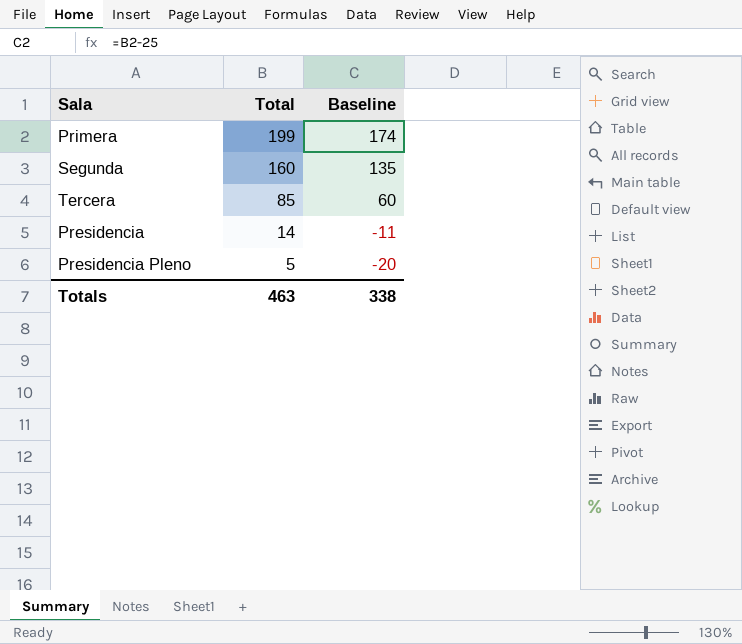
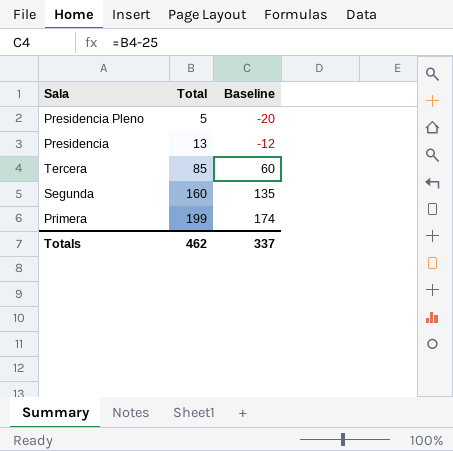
row order: Total descending -> Total ascending
Presidencia | Total: 14 -> 13
Presidencia | Baseline: -11 -> -12
Totals | Total: 463 -> 462
Totals | Baseline: 338 -> 337

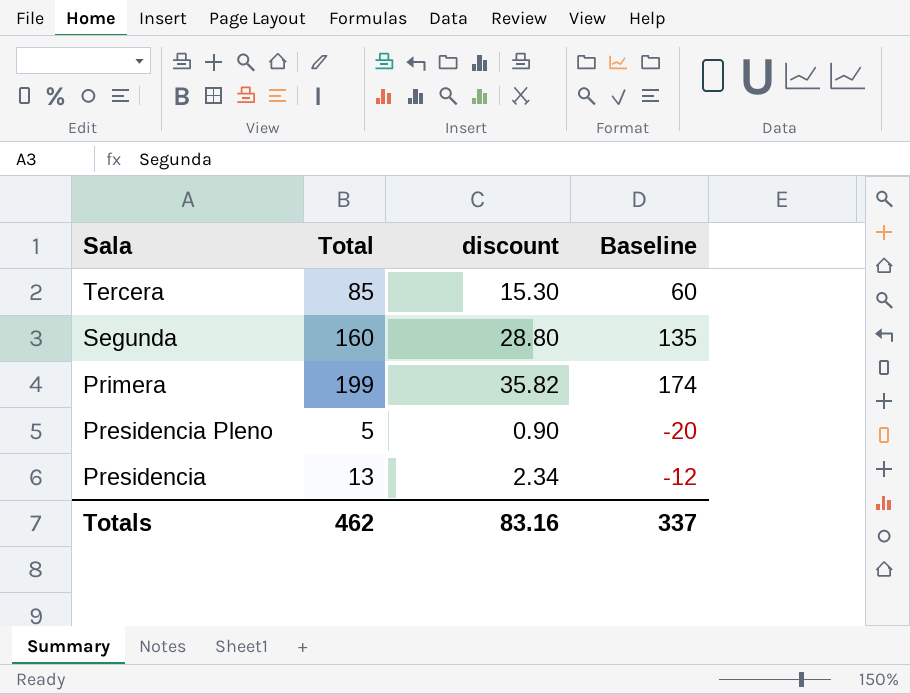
row order: Total ascending -> Sala descending
column discount | formula: none -> [Total] * 0.18

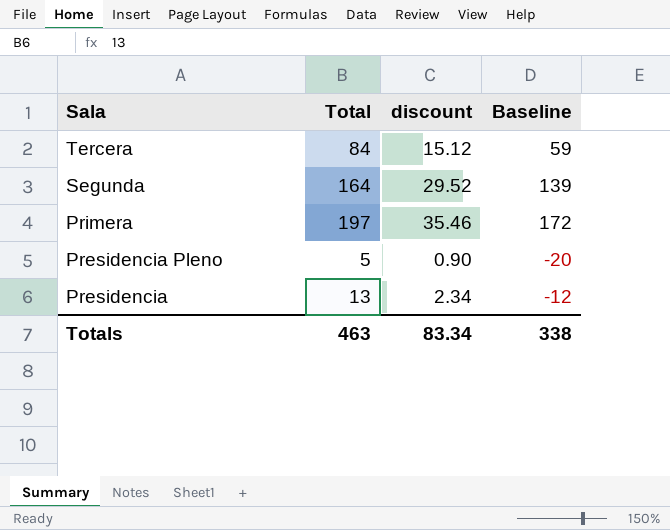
Tercera | Total: 85 -> 84
Tercera | discount: 15.30 -> 15.12
Tercera | Baseline: 60 -> 59
Segunda | Total: 160 -> 164
Segunda | discount: 28.80 -> 29.52
Segunda | Baseline: 135 -> 139
Primera | Total: 199 -> 197
Primera | discount: 35.82 -> 35.46
Primera | Baseline: 174 -> 172
Totals | Total: 462 -> 463
Totals | discount: 83.16 -> 83.34
Totals | Baseline: 337 -> 338

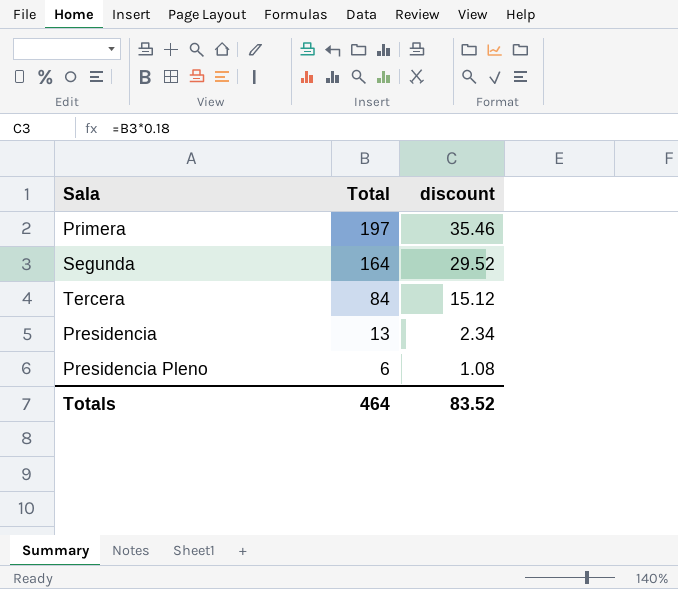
row order: Sala descending -> Total descending
column Baseline | formula: [Total] - 25 -> none
Presidencia Pleno | Total: 5 -> 6
Presidencia Pleno | discount: 0.90 -> 1.08
Totals | Total: 463 -> 464
Totals | discount: 83.34 -> 83.52

